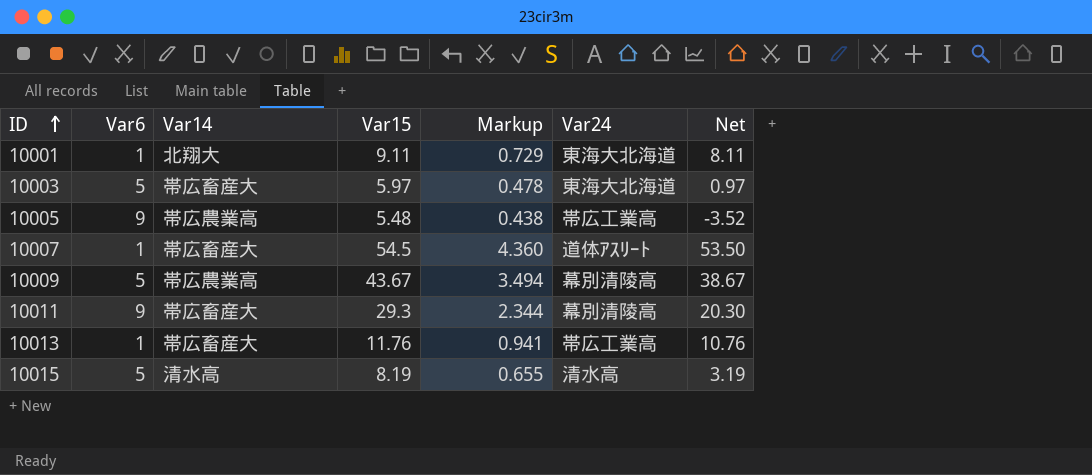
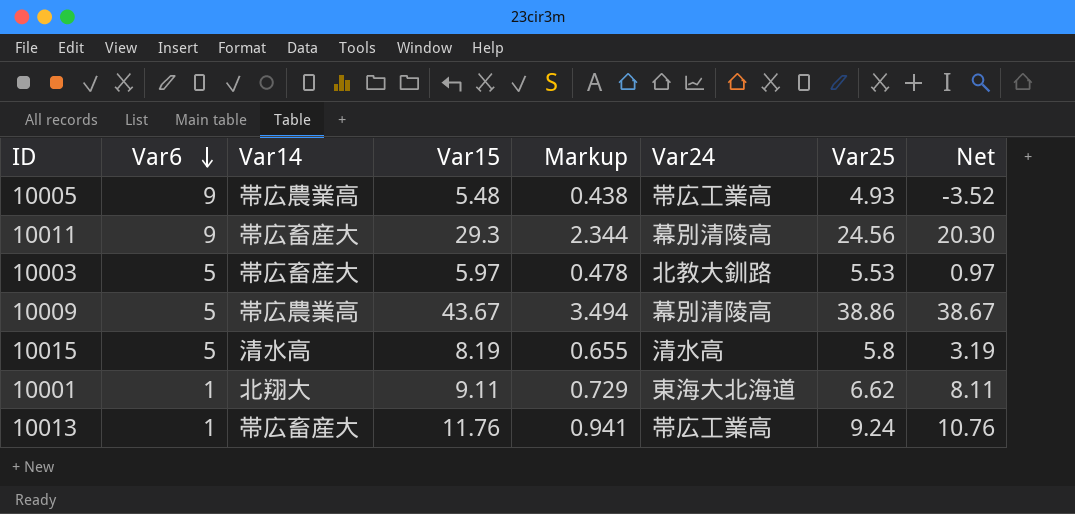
row order: ID ascending -> Var6 descending
column Var25 | position: none -> 7
row 10007: 1 | 帯広畜産大 | 54.5 | 4.360 | 道体ｱｽﾘｰﾄ | 53.50 -> none
10003 | Var24: 東海大北海道 -> 北教大釧路

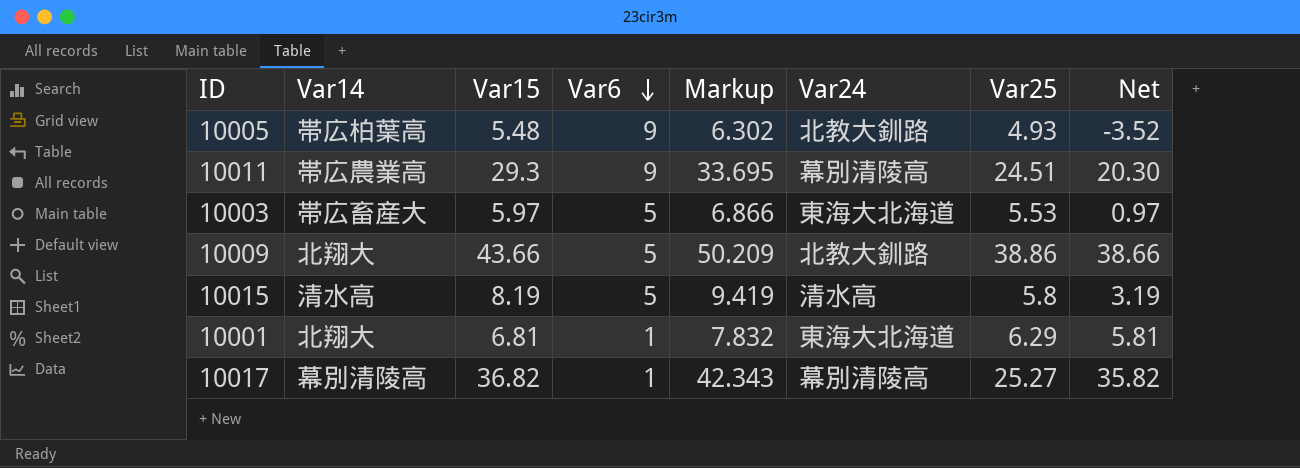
column Var6 | position: 2 -> 4
column Markup | formula: [Var15] * 0.08 -> [Var15] * 1.15
row 10013: 1 | 帯広畜産大 | 11.76 | 0.941 | 帯広工業高 | 9.24 | 10.76 -> none
10005 | Var14: 帯広農業高 -> 帯広柏葉高
10005 | Var24: 帯広工業高 -> 北教大釧路
10011 | Var14: 帯広畜産大 -> 帯広農業高
10011 | Var25: 24.56 -> 24.51
10003 | Var24: 北教大釧路 -> 東海大北海道
10009 | Var14: 帯広農業高 -> 北翔大
10009 | Var15: 43.67 -> 43.66
10009 | Var24: 幕別清陵高 -> 北教大釧路
10009 | Net: 38.67 -> 38.66
10001 | Var15: 9.11 -> 6.81
10001 | Var25: 6.62 -> 6.29
10001 | Net: 8.11 -> 5.81
row 10017: none -> 幕別清陵高 | 36.82 | 1 | 42.343 | 幕別清陵高 | 25.27 | 35.82

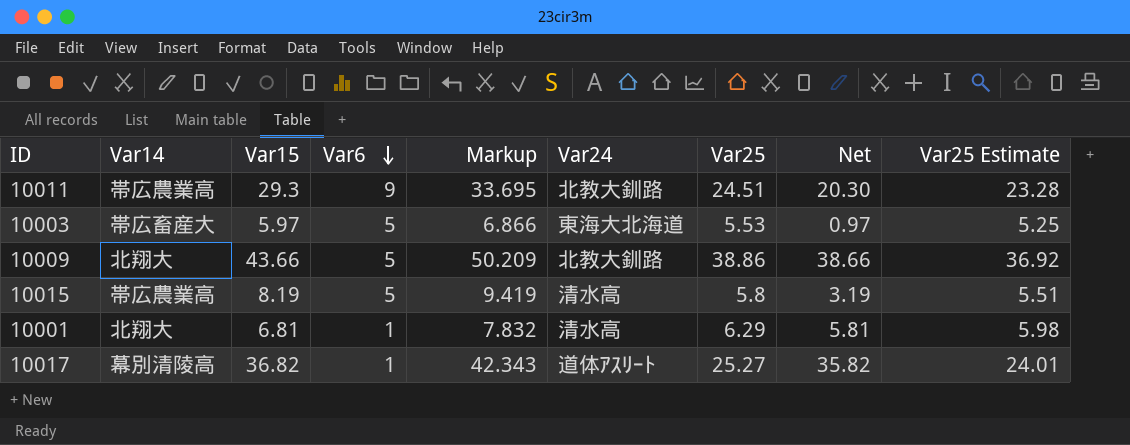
column Var25 Estimate | formula: none -> [Var25] * 0.95
row 10005: 帯広柏葉高 | 5.48 | 9 | 6.302 | 北教大釧路 | 4.93 | -3.52 -> none
10011 | Var24: 幕別清陵高 -> 北教大釧路
10015 | Var14: 清水高 -> 帯広農業高
10001 | Var24: 東海大北海道 -> 清水高
10017 | Var24: 幕別清陵高 -> 道体ｱｽﾘｰﾄ

